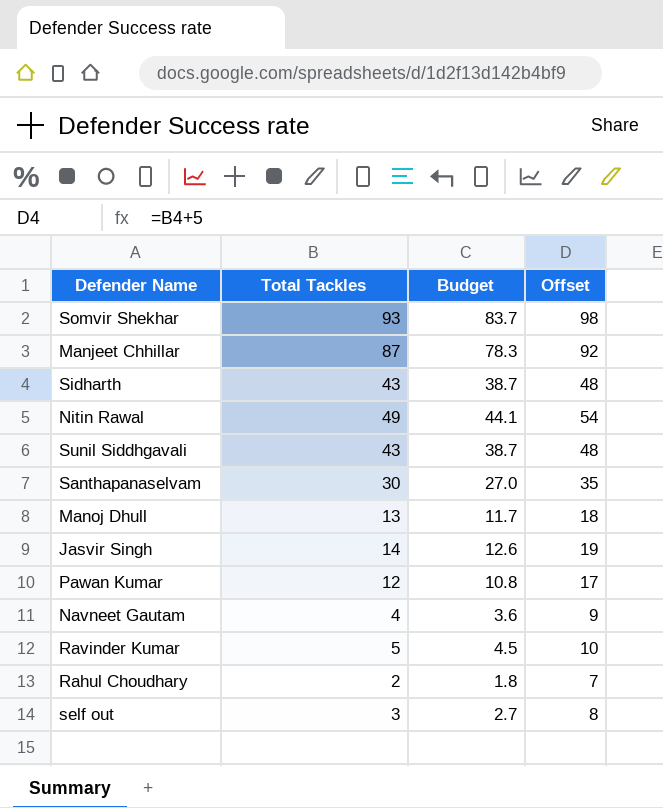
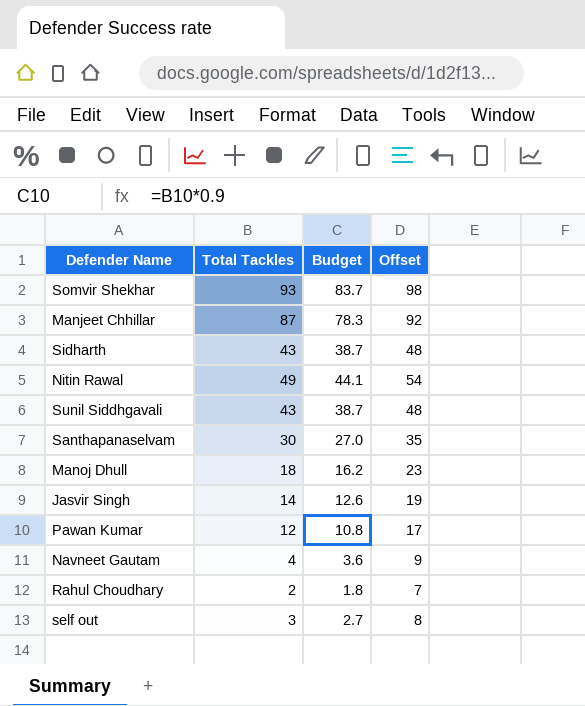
row Ravinder Kumar: 5 | 4.5 | 10 -> none
Manoj Dhull | Total Tackles: 13 -> 18
Manoj Dhull | Budget: 11.7 -> 16.2
Manoj Dhull | Offset: 18 -> 23

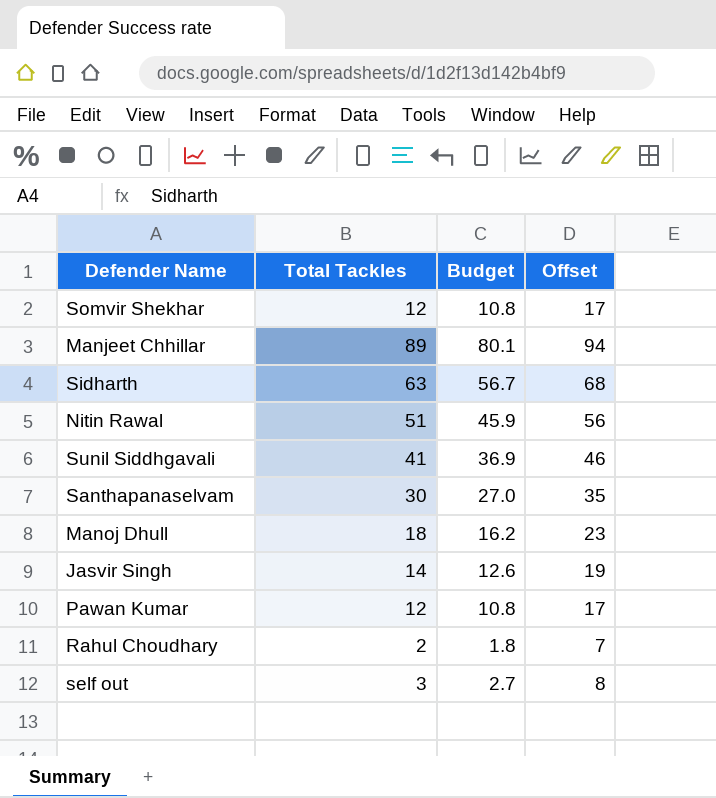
row Navneet Gautam: 4 | 3.6 | 9 -> none
Somvir Shekhar | Total Tackles: 93 -> 12
Somvir Shekhar | Budget: 83.7 -> 10.8
Somvir Shekhar | Offset: 98 -> 17
Manjeet Chhillar | Total Tackles: 87 -> 89
Manjeet Chhillar | Budget: 78.3 -> 80.1
Manjeet Chhillar | Offset: 92 -> 94
Sidharth | Total Tackles: 43 -> 63
Sidharth | Budget: 38.7 -> 56.7
Sidharth | Offset: 48 -> 68
Nitin Rawal | Total Tackles: 49 -> 51
Nitin Rawal | Budget: 44.1 -> 45.9
Nitin Rawal | Offset: 54 -> 56
Sunil Siddhgavali | Total Tackles: 43 -> 41
Sunil Siddhgavali | Budget: 38.7 -> 36.9
Sunil Siddhgavali | Offset: 48 -> 46

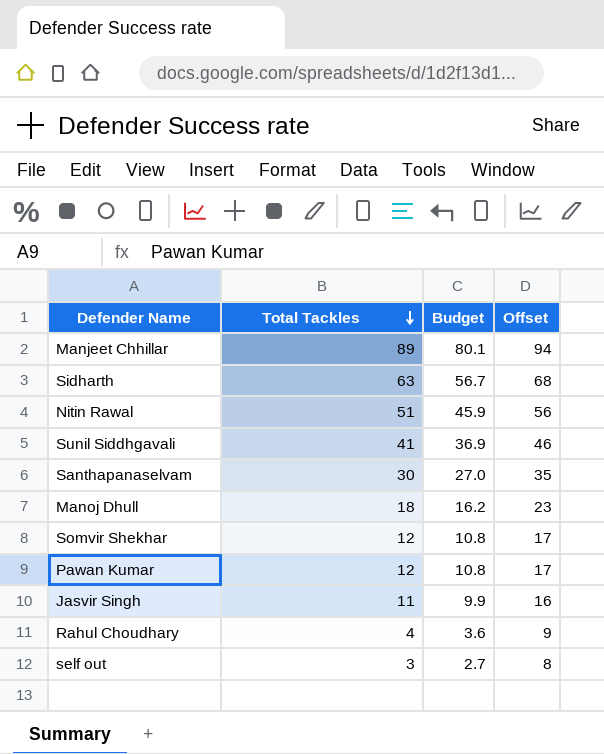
row order: none -> Total Tackles descending
Jasvir Singh | Total Tackles: 14 -> 11
Jasvir Singh | Budget: 12.6 -> 9.9
Jasvir Singh | Offset: 19 -> 16
Rahul Choudhary | Total Tackles: 2 -> 4
Rahul Choudhary | Budget: 1.8 -> 3.6
Rahul Choudhary | Offset: 7 -> 9

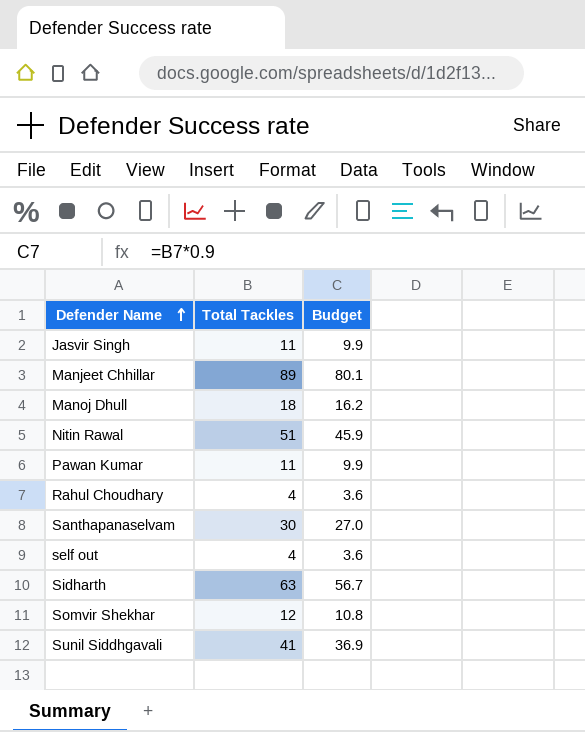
row order: Total Tackles descending -> Defender Name ascending
column Offset | formula: [Total Tackles] + 5 -> none
Pawan Kumar | Total Tackles: 12 -> 11
Pawan Kumar | Budget: 10.8 -> 9.9
self out | Total Tackles: 3 -> 4
self out | Budget: 2.7 -> 3.6

